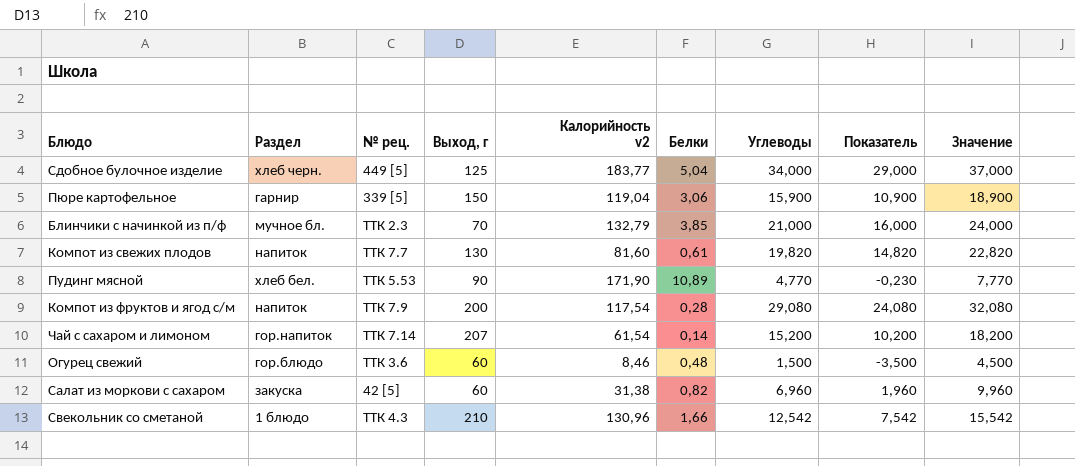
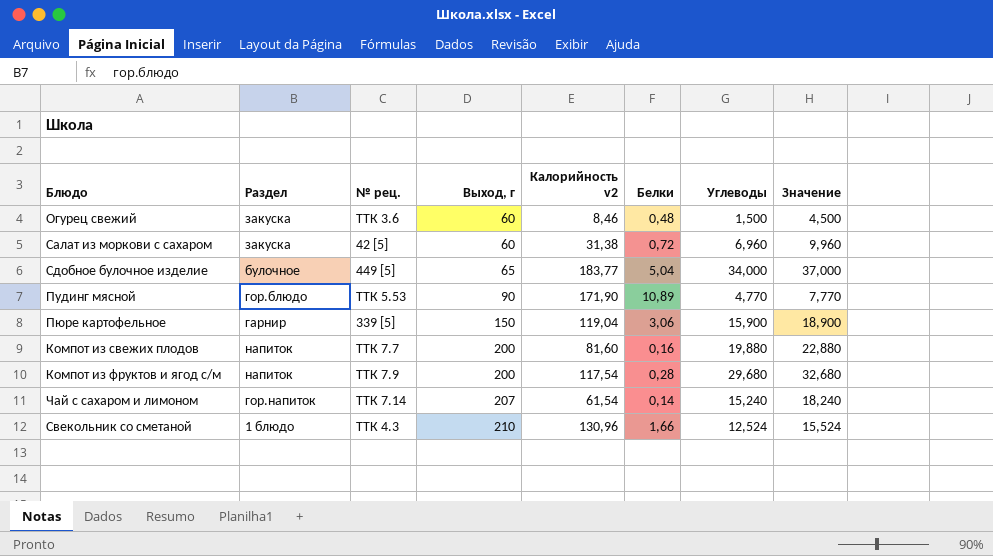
row order: none -> Выход, г ascending
column Показатель | formula: [Углеводы] - 5 -> none
row Блинчики с начинкой из п/ф: мучное бл. | ТТК 2.3 | 70 | 132,79 | 3,85 | 21,000 | 16,000 | 24,000 -> none
Огурец свежий | Раздел: гор.блюдо -> закуска
Салат из моркови с сахаром | Белки: 0,82 -> 0,72
Сдобное булочное изделие | Раздел: хлеб черн. -> булочное
Сдобное булочное изделие | Выход, г: 125 -> 65
Пудинг мясной | Раздел: хлеб бел. -> гор.блюдо
Компот из свежих плодов | Выход, г: 130 -> 200
Компот из свежих плодов | Белки: 0,61 -> 0,16
Компот из свежих плодов | Углеводы: 19,820 -> 19,880
Компот из свежих плодов | Значение: 22,820 -> 22,880
Компот из фруктов и ягод с/м | Углеводы: 29,080 -> 29,680
Компот из фруктов и ягод с/м | Значение: 32,080 -> 32,680
Чай с сахаром и лимоном | Углеводы: 15,200 -> 15,240
Чай с сахаром и лимоном | Значение: 18,200 -> 18,240
Свекольник со сметаной | Углеводы: 12,542 -> 12,524
Свекольник со сметаной | Значение: 15,542 -> 15,524

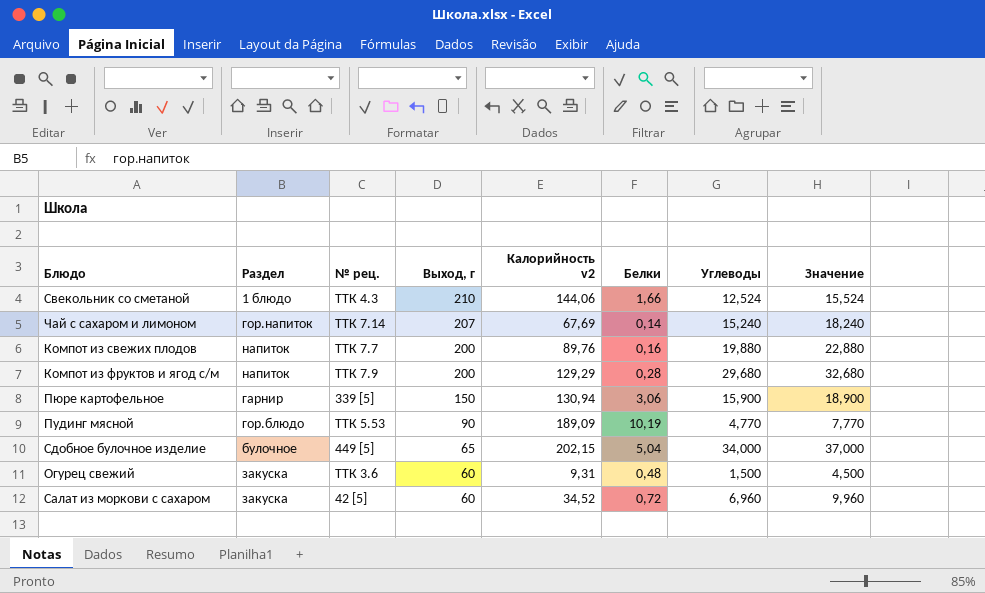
row order: Выход, г ascending -> Выход, г descending
Свекольник со сметаной | Калорийность v2: 130,96 -> 144,06
Чай с сахаром и лимоном | Калорийность v2: 61,54 -> 67,69
Компот из свежих плодов | Калорийность v2: 81,60 -> 89,76
Компот из фруктов и ягод с/м | Калорийность v2: 117,54 -> 129,29
Пюре картофельное | Калорийность v2: 119,04 -> 130,94
Пудинг мясной | Калорийность v2: 171,90 -> 189,09
Пудинг мясной | Белки: 10,89 -> 10,19
Сдобное булочное изделие | Калорийность v2: 183,77 -> 202,15
Огурец свежий | Калорийность v2: 8,46 -> 9,31
Салат из моркови с сахаром | Калорийность v2: 31,38 -> 34,52

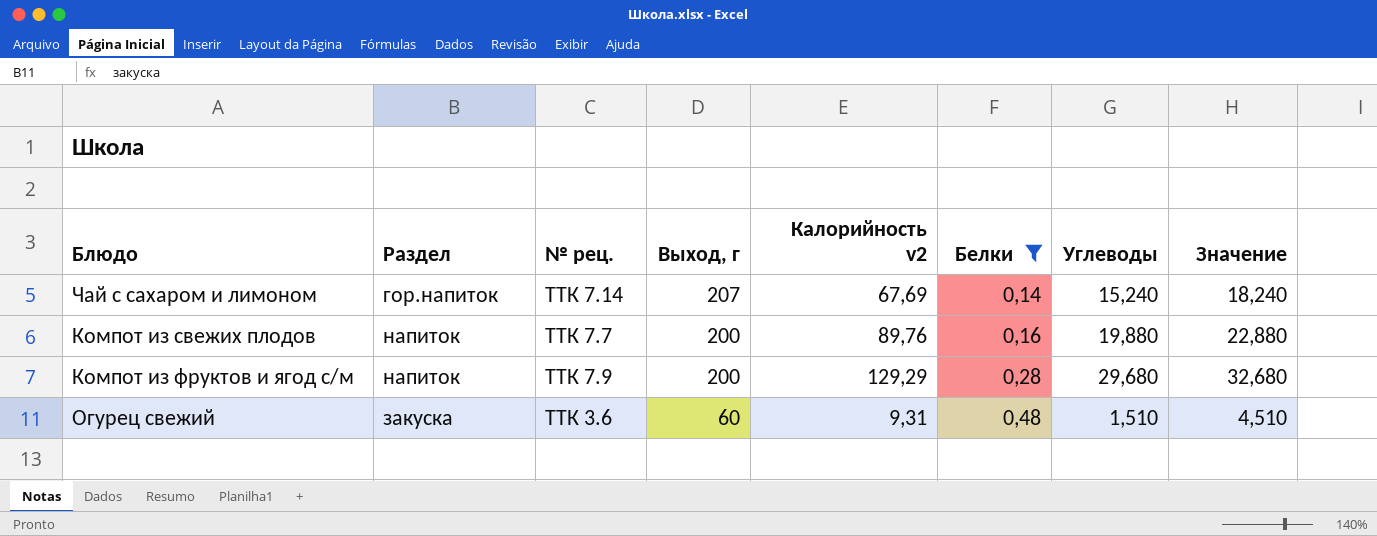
filter: none -> Белки <= 0,48
Огурец свежий | Углеводы: 1,500 -> 1,510
Огурец свежий | Значение: 4,500 -> 4,510

